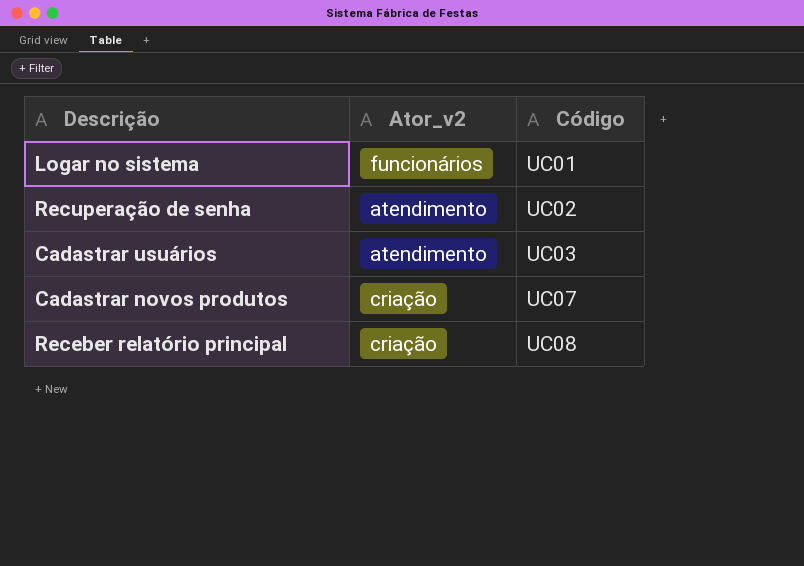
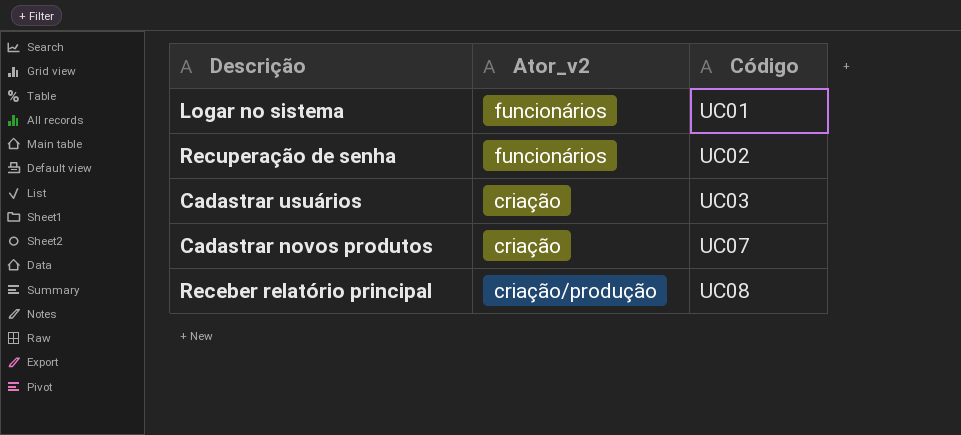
Recuperação de senha | Ator_v2: atendimento -> funcionários
Cadastrar usuários | Ator_v2: atendimento -> criação
Receber relatório principal | Ator_v2: criação -> criação/produção

